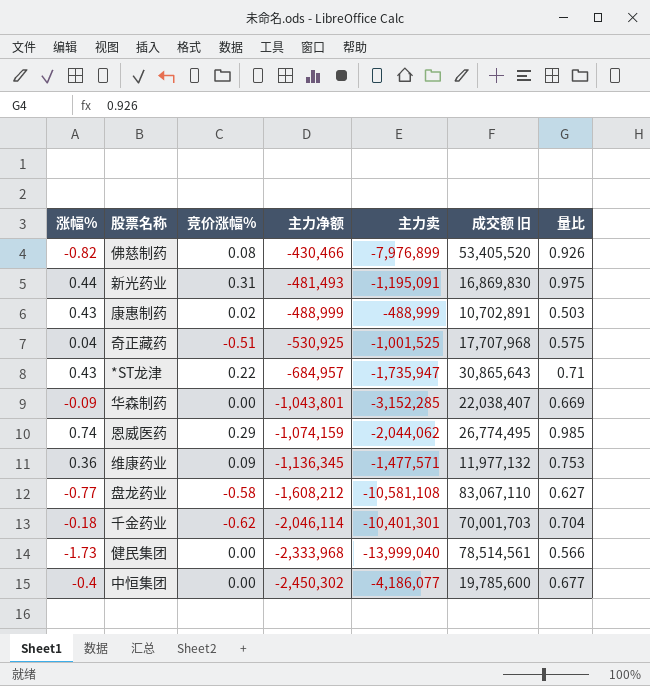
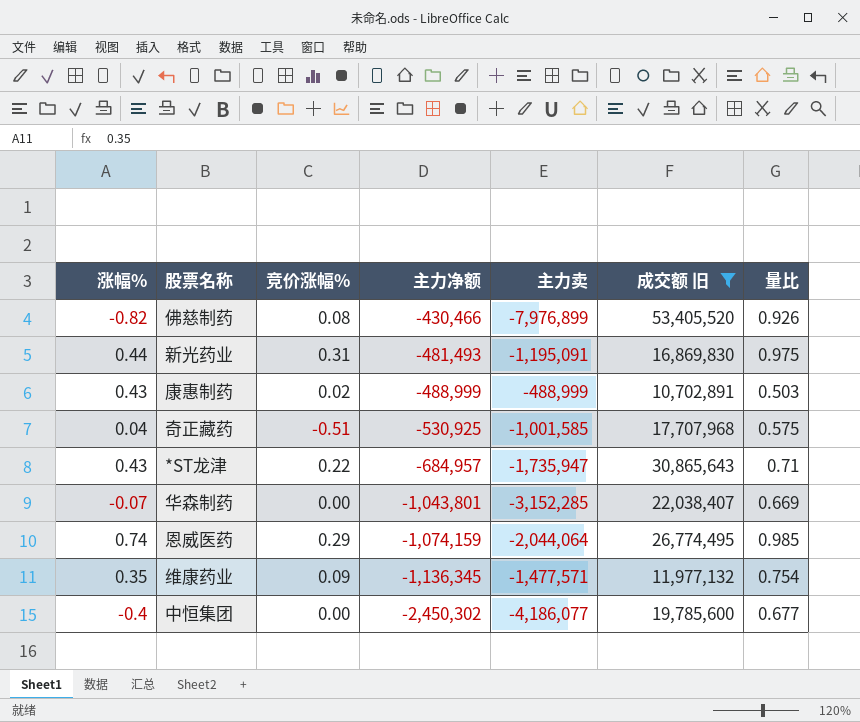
filter: none -> 成交额 旧 <= 53,405,520
奇正藏药 | 主力卖: -1,001,525 -> -1,001,585
华森制药 | 涨幅%: -0.09 -> -0.07
恩威医药 | 主力卖: -2,044,062 -> -2,044,064
维康药业 | 涨幅%: 0.36 -> 0.35
维康药业 | 量比: 0.753 -> 0.754

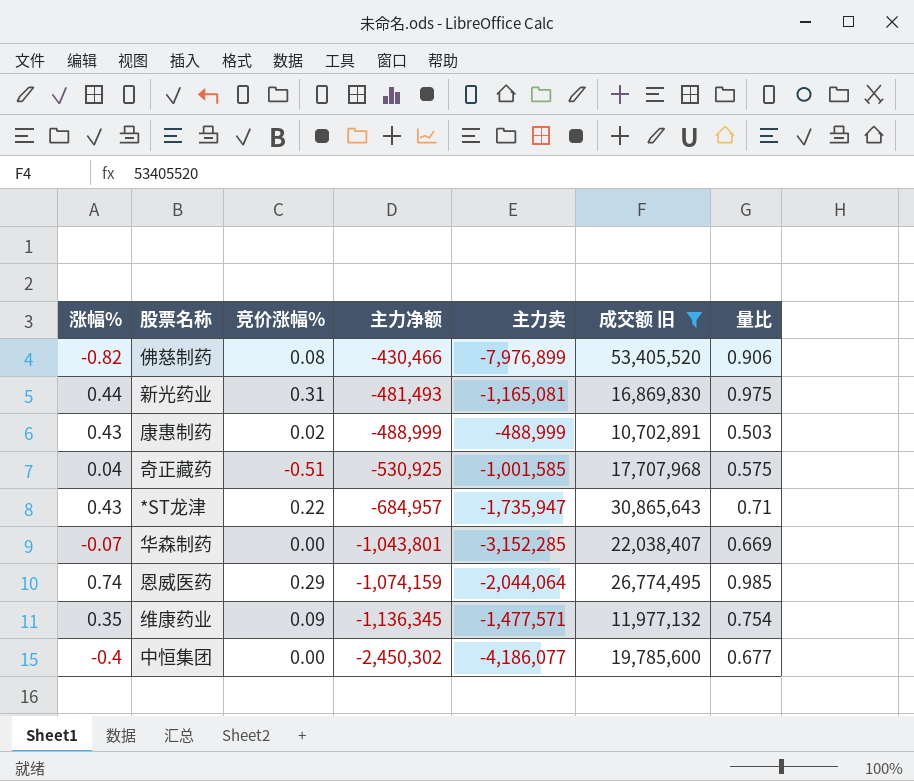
佛慈制药 | 量比: 0.926 -> 0.906
新光药业 | 主力卖: -1,195,091 -> -1,165,081

